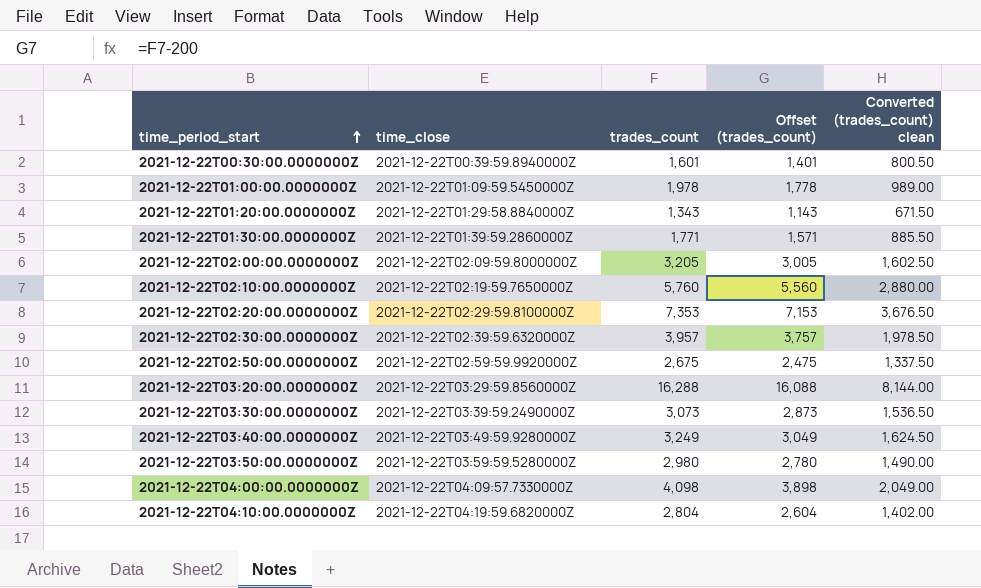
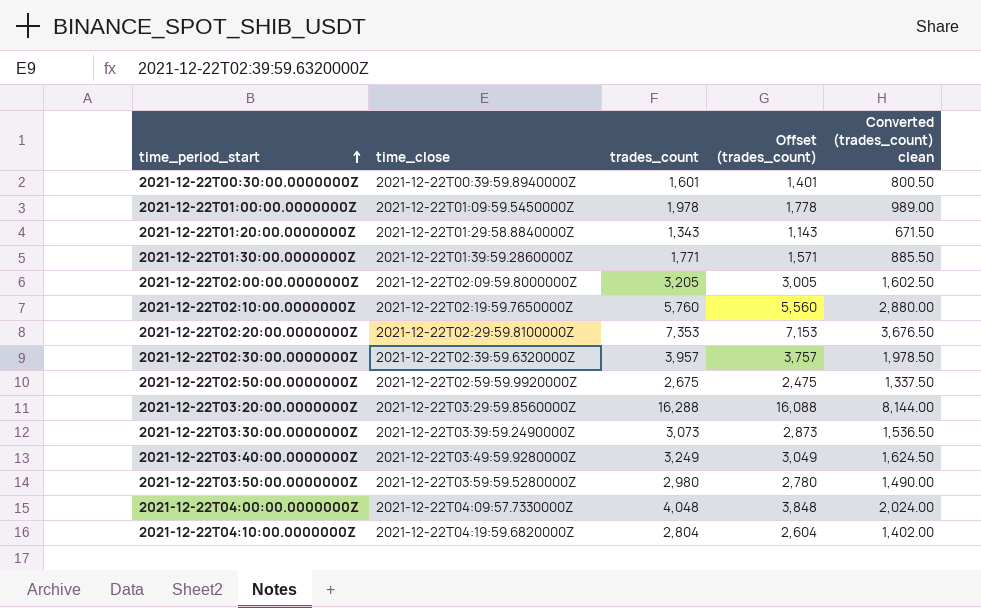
2021-12-22T04:00:00.0000000Z | trades_count: 4,098 -> 4,048
2021-12-22T04:00:00.0000000Z | Offset (trades_count): 3,898 -> 3,848
2021-12-22T04:00:00.0000000Z | Converted (trades_count) clean: 2,049.00 -> 2,024.00

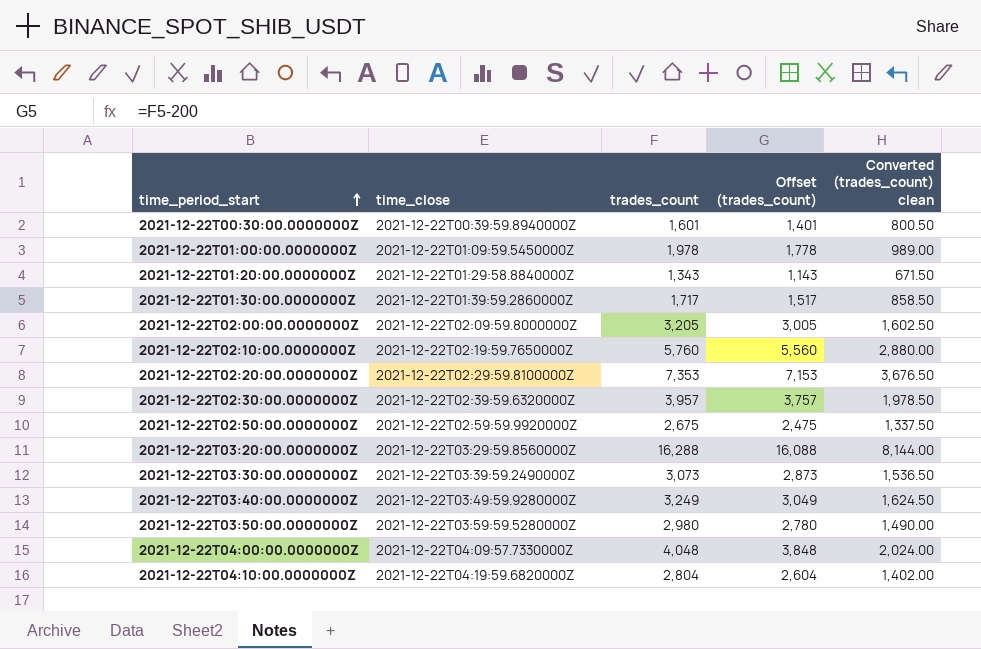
2021-12-22T01:30:00.0000000Z | trades_count: 1,771 -> 1,717
2021-12-22T01:30:00.0000000Z | Offset (trades_count): 1,571 -> 1,517
2021-12-22T01:30:00.0000000Z | Converted (trades_count) clean: 885.50 -> 858.50

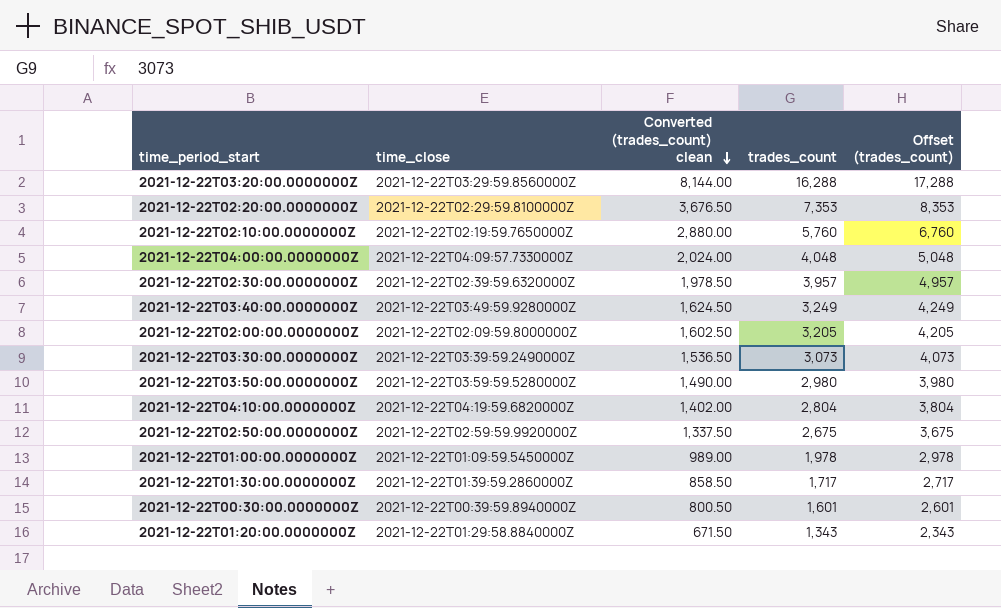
row order: time_period_start ascending -> Converted (trades_count) clean descending
column Converted (trades_count) clean | position: 5 -> 3
column Offset (trades_count) | formula: [trades_count] - 200 -> [trades_count] + 1000

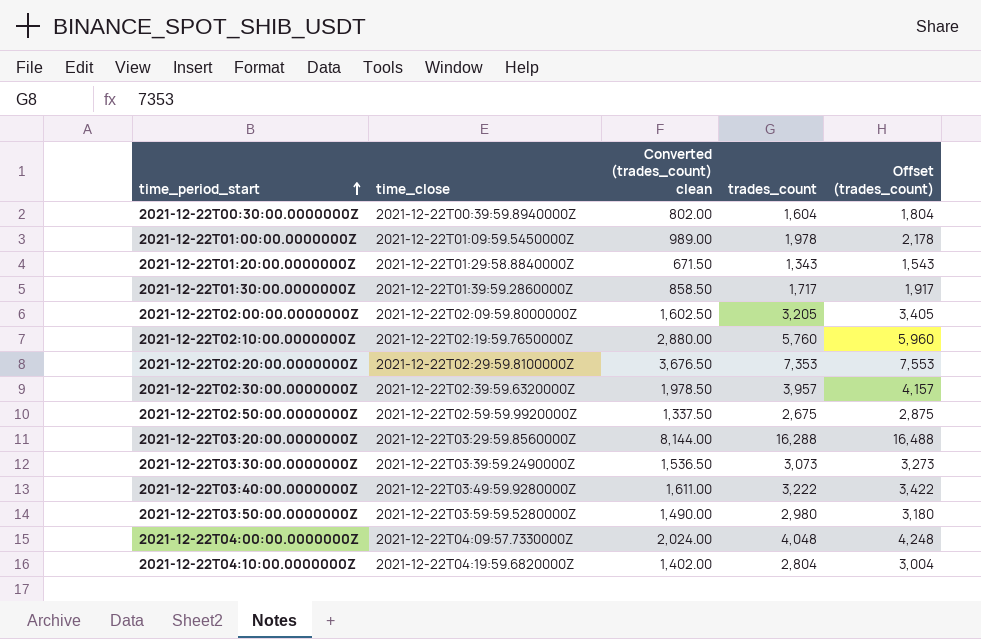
row order: Converted (trades_count) clean descending -> time_period_start ascending
column Offset (trades_count) | formula: [trades_count] + 1000 -> [trades_count] + 200
2021-12-22T00:30:00.0000000Z | Converted (trades_count) clean: 800.50 -> 802.00
2021-12-22T00:30:00.0000000Z | trades_count: 1,601 -> 1,604
2021-12-22T03:40:00.0000000Z | Converted (trades_count) clean: 1,624.50 -> 1,611.00
2021-12-22T03:40:00.0000000Z | trades_count: 3,249 -> 3,222

